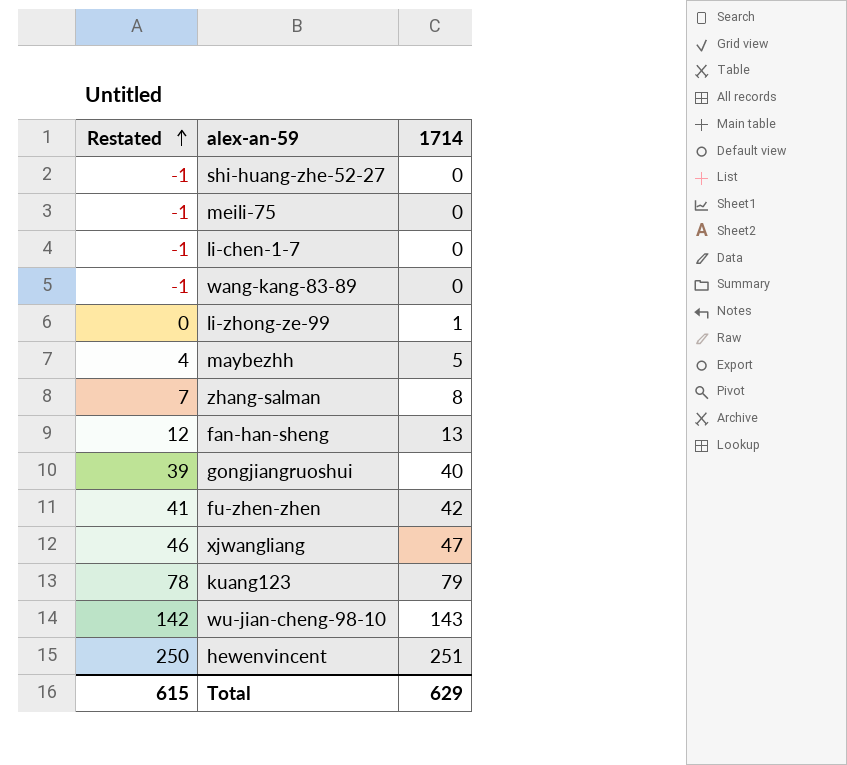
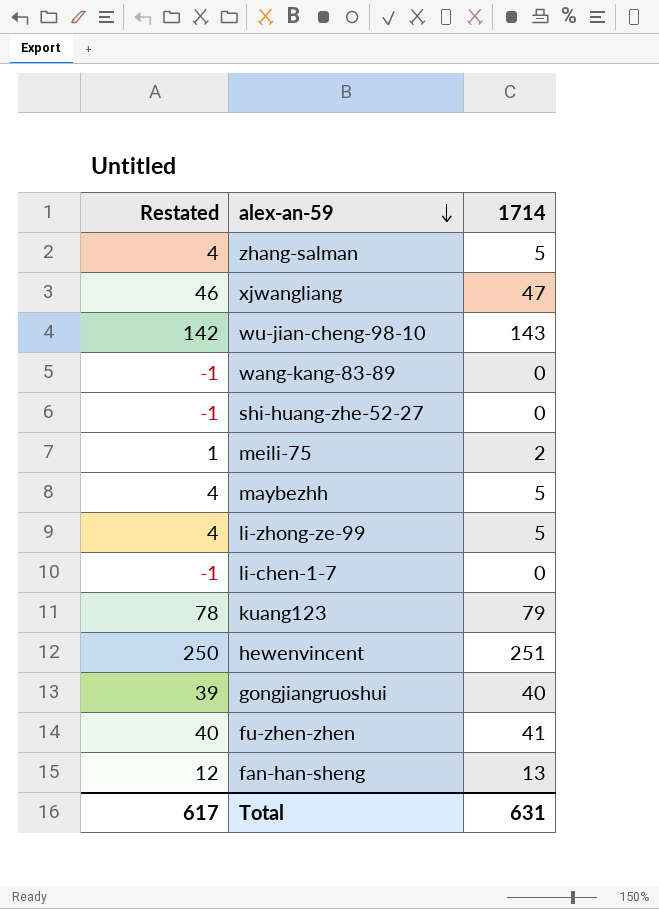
row order: Restated ascending -> alex-an-59 descending
zhang-salman | Restated: 7 -> 4
zhang-salman | 1714: 8 -> 5
meili-75 | Restated: -1 -> 1
meili-75 | 1714: 0 -> 2
li-zhong-ze-99 | Restated: 0 -> 4
li-zhong-ze-99 | 1714: 1 -> 5
fu-zhen-zhen | Restated: 41 -> 40
fu-zhen-zhen | 1714: 42 -> 41
Total | Restated: 615 -> 617
Total | 1714: 629 -> 631

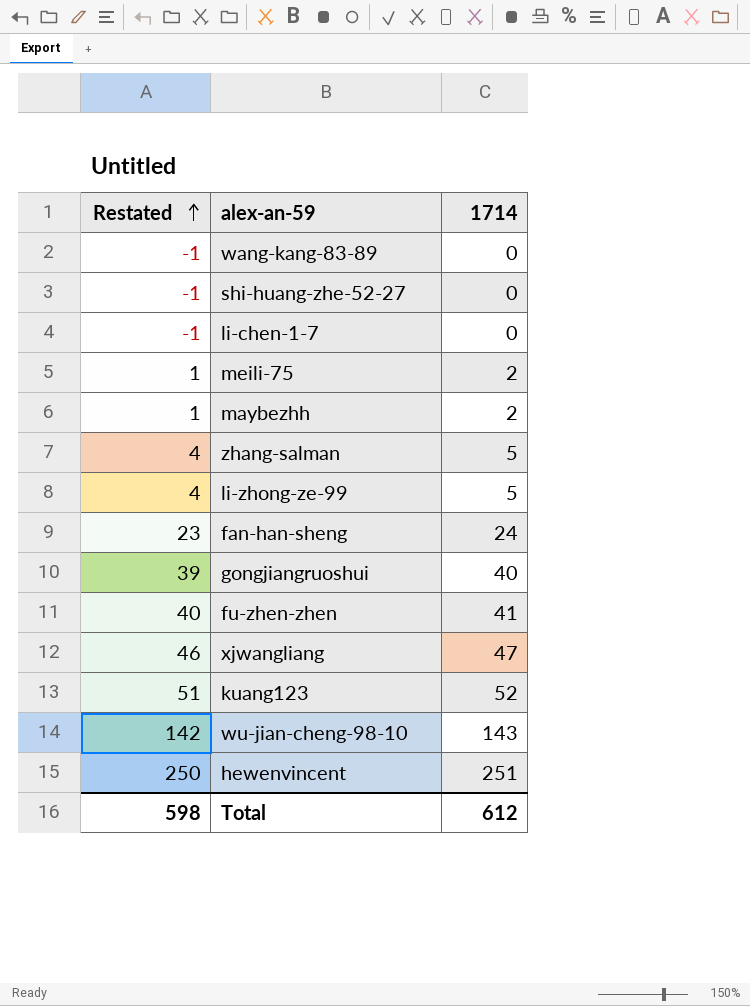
row order: alex-an-59 descending -> Restated ascending
maybezhh | Restated: 4 -> 1
maybezhh | 1714: 5 -> 2
fan-han-sheng | Restated: 12 -> 23
fan-han-sheng | 1714: 13 -> 24
kuang123 | Restated: 78 -> 51
kuang123 | 1714: 79 -> 52
Total | Restated: 617 -> 598
Total | 1714: 631 -> 612

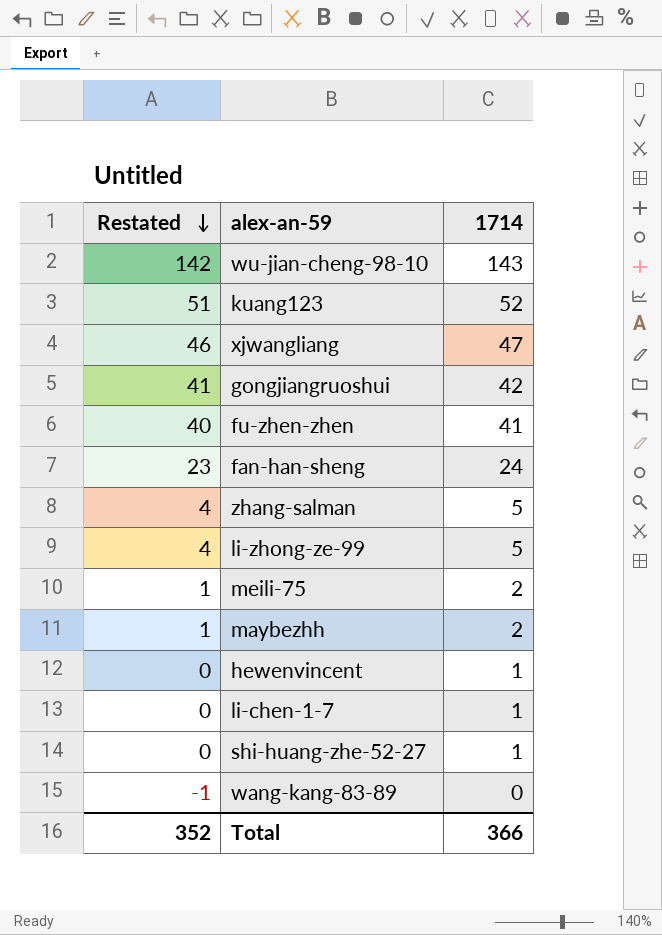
row order: Restated ascending -> Restated descending
gongjiangruoshui | Restated: 39 -> 41
gongjiangruoshui | 1714: 40 -> 42
hewenvincent | Restated: 250 -> 0
hewenvincent | 1714: 251 -> 1
li-chen-1-7 | Restated: -1 -> 0
li-chen-1-7 | 1714: 0 -> 1
shi-huang-zhe-52-27 | Restated: -1 -> 0
shi-huang-zhe-52-27 | 1714: 0 -> 1
Total | Restated: 598 -> 352
Total | 1714: 612 -> 366

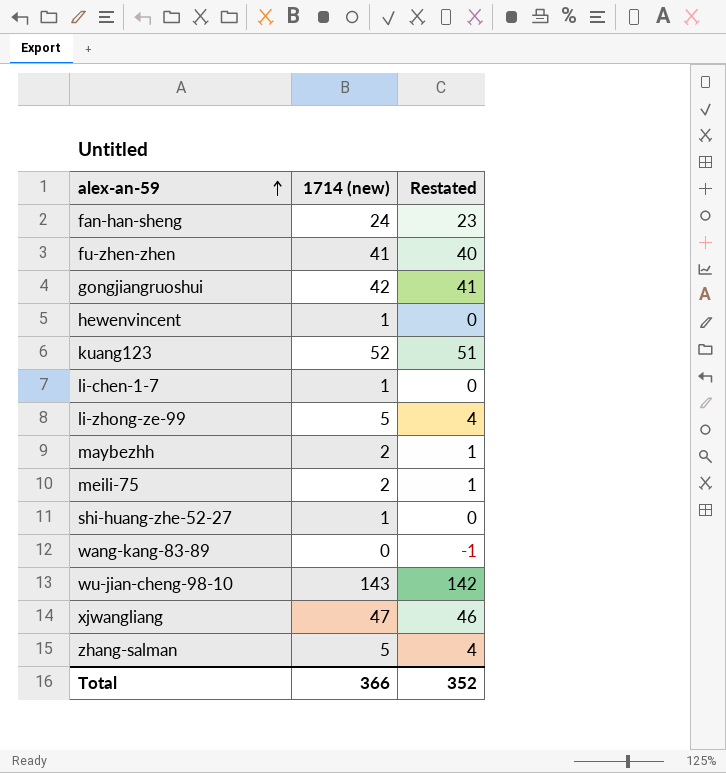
row order: Restated descending -> alex-an-59 ascending
column name: 1714 -> 1714 (new)
column Restated | position: 1 -> 3

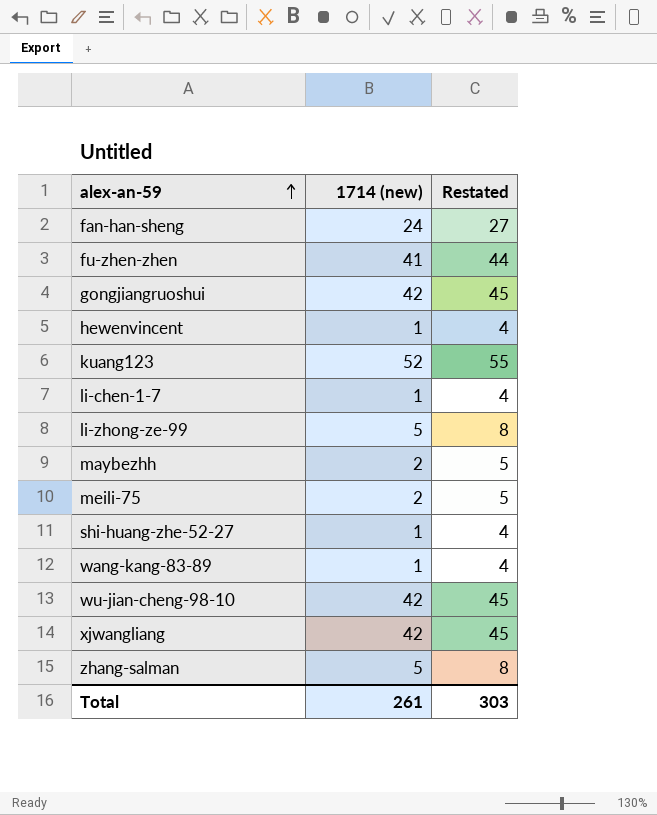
column Restated | formula: [1714 (new)] - 1 -> [1714 (new)] + 3
wang-kang-83-89 | 1714 (new): 0 -> 1
wu-jian-cheng-98-10 | 1714 (new): 143 -> 42
xjwangliang | 1714 (new): 47 -> 42
Total | 1714 (new): 366 -> 261
Total | Restated: 352 -> 303

